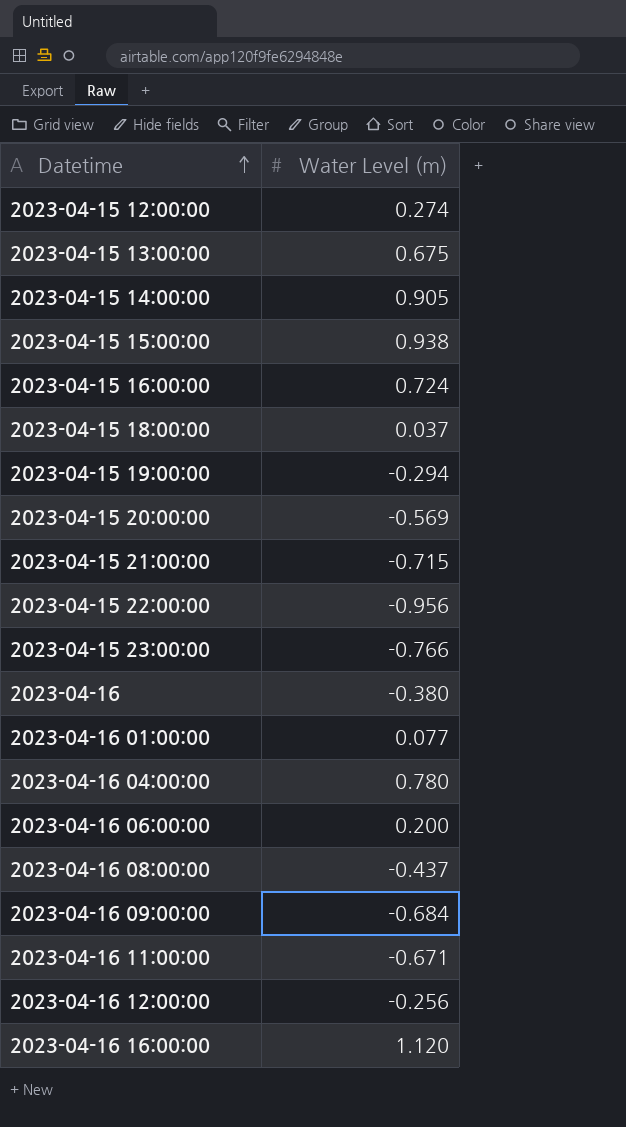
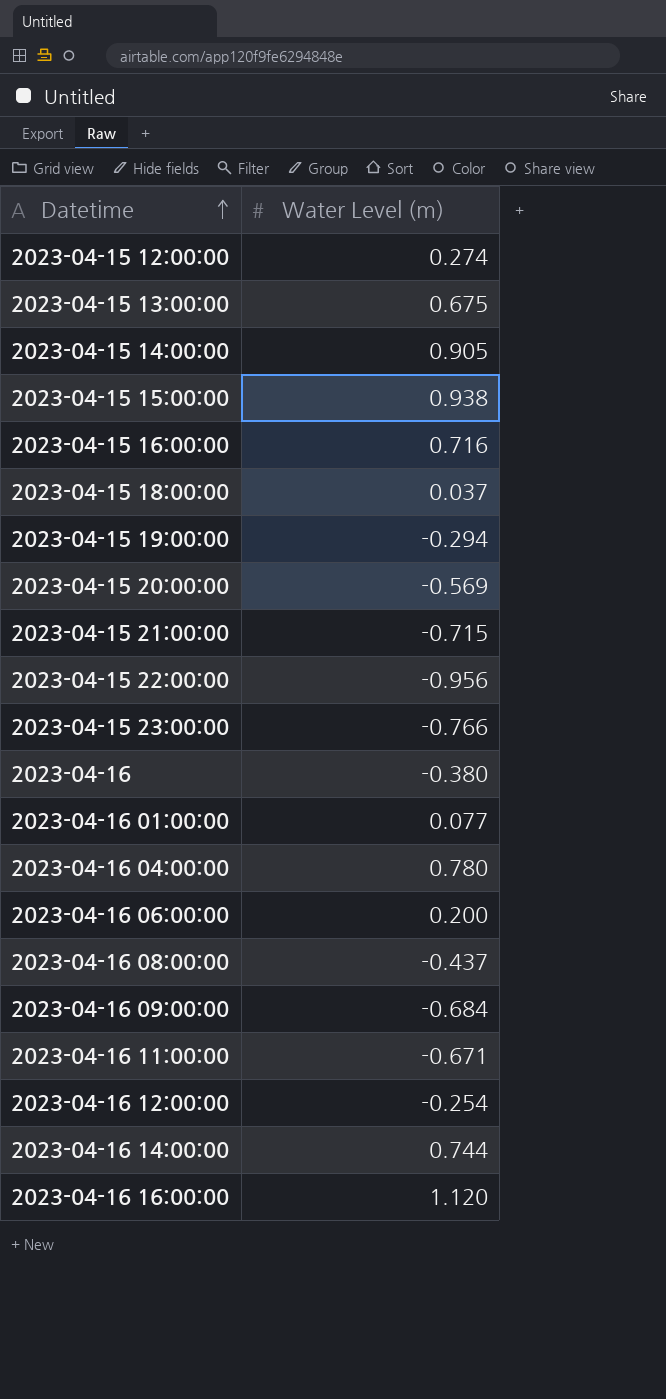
2023-04-15 16:00:00 | Water Level (m): 0.724 -> 0.716
2023-04-16 12:00:00 | Water Level (m): -0.256 -> -0.254
row 2023-04-16 14:00:00: none -> 0.744

